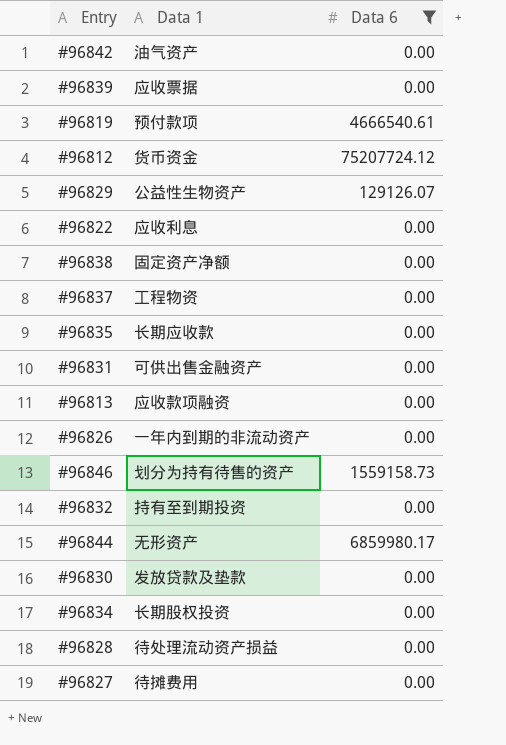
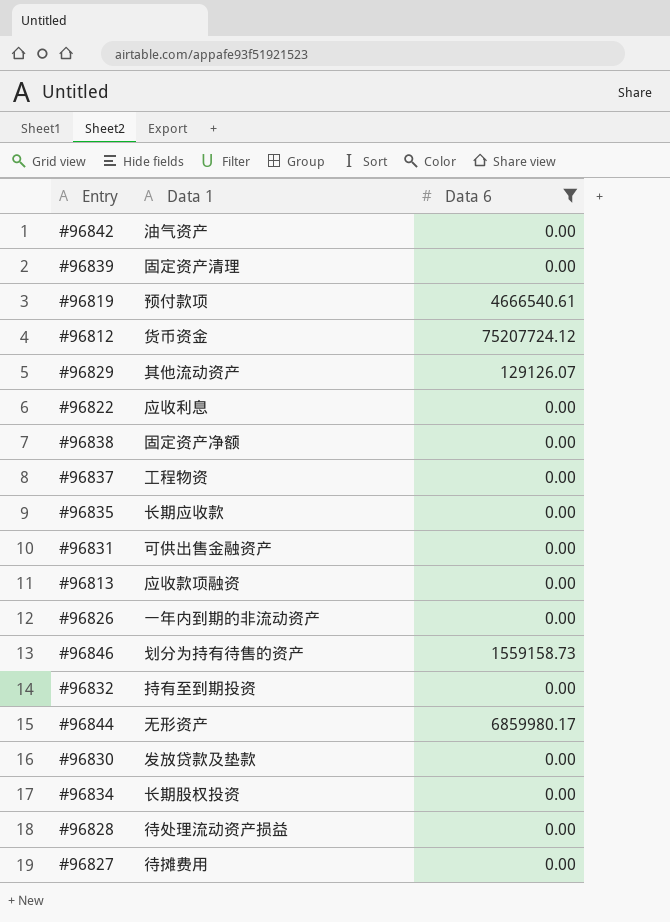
#96839 | Data 1: 应收票据 -> 固定资产清理
#96829 | Data 1: 公益性生物资产 -> 其他流动资产

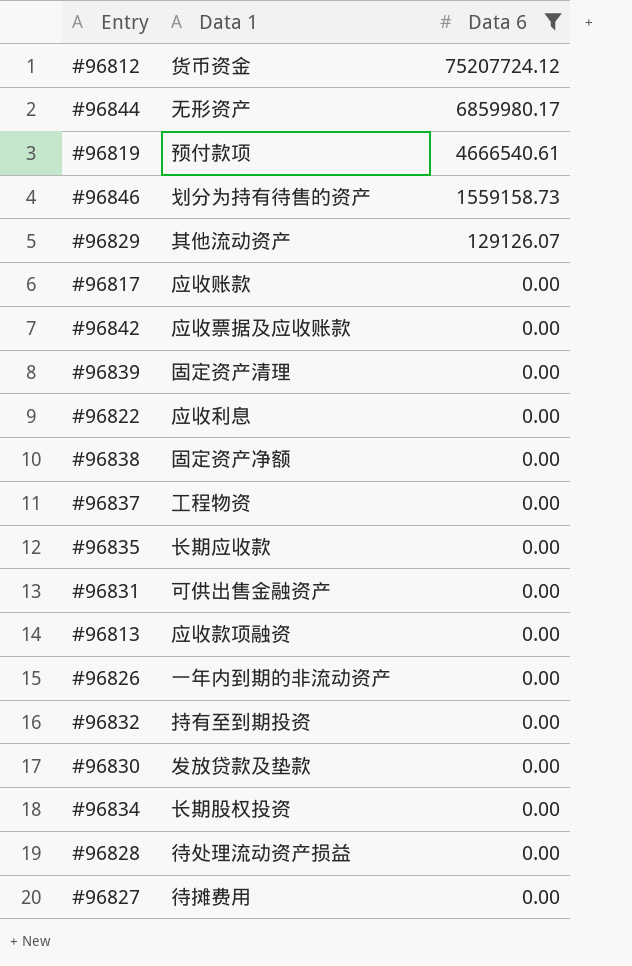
row order: none -> Data 6 descending
row #96817: none -> 应收账款 | 0.00
#96842 | Data 1: 油气资产 -> 应收票据及应收账款

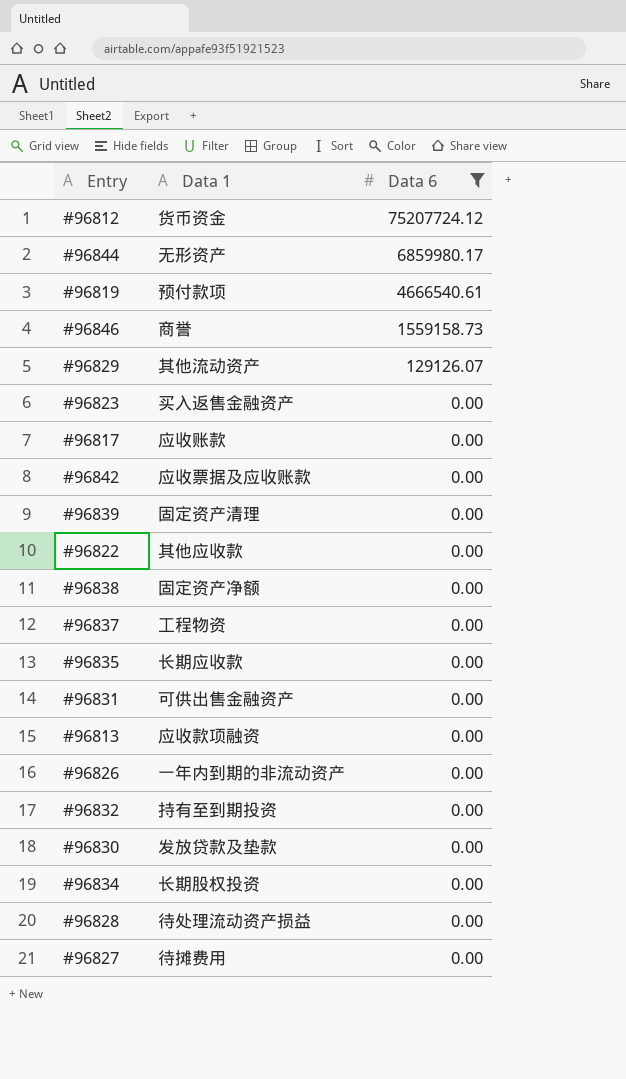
#96846 | Data 1: 划分为持有待售的资产 -> 商誉
row #96823: none -> 买入返售金融资产 | 0.00
#96822 | Data 1: 应收利息 -> 其他应收款

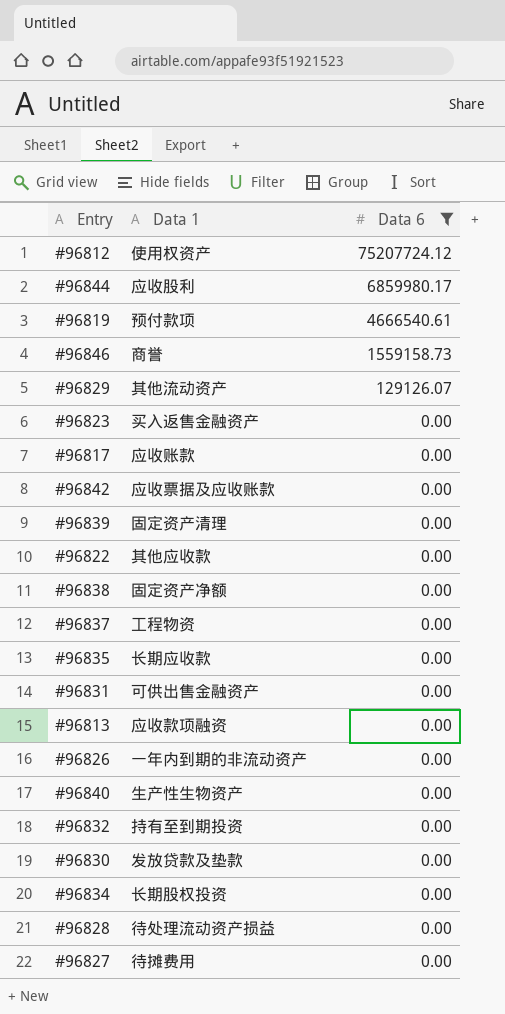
#96812 | Data 1: 货币资金 -> 使用权资产
#96844 | Data 1: 无形资产 -> 应收股利
row #96840: none -> 生产性生物资产 | 0.00

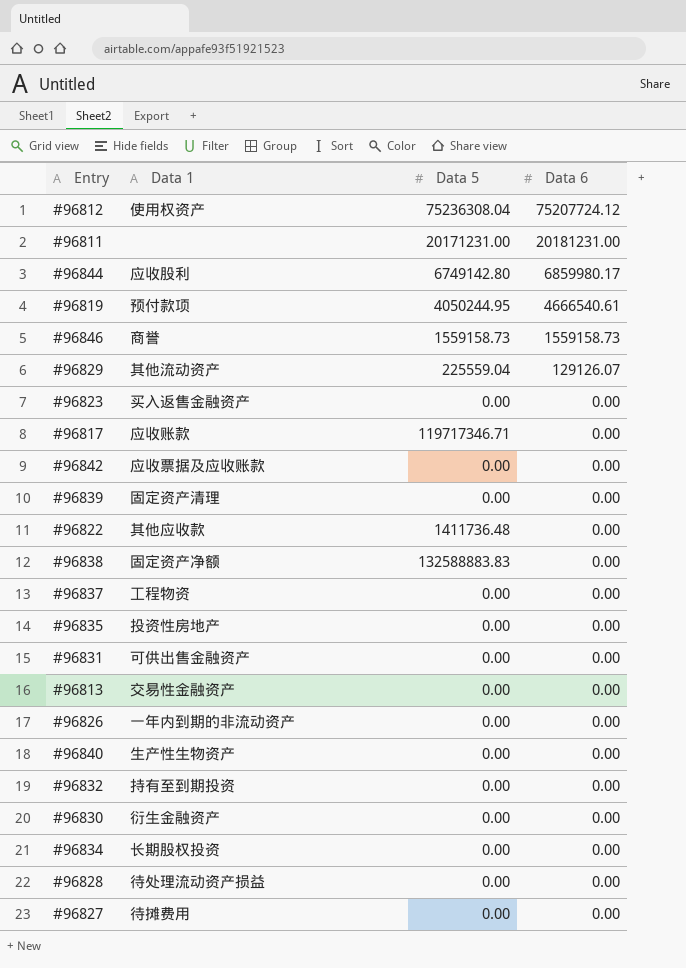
filter: Data 6 != 20181231.00 -> none
column Data 5 | position: none -> 3
#96835 | Data 1: 长期应收款 -> 投资性房地产
#96813 | Data 1: 应收款项融资 -> 交易性金融资产
#96830 | Data 1: 发放贷款及垫款 -> 衍生金融资产

